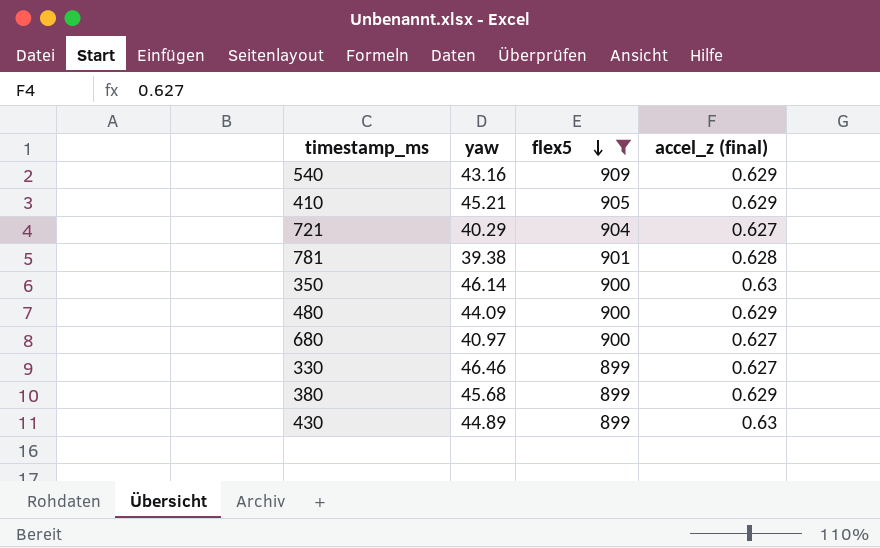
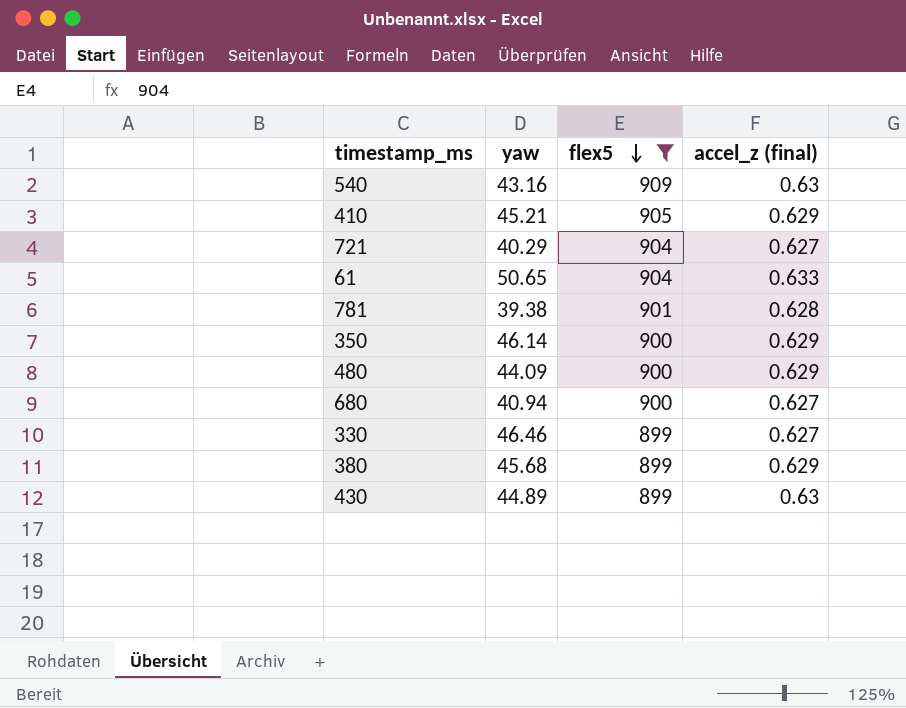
540 | accel_z (final): 0.629 -> 0.63
row 61: none -> 50.65 | 904 | 0.633
350 | accel_z (final): 0.63 -> 0.629
680 | yaw: 40.97 -> 40.94

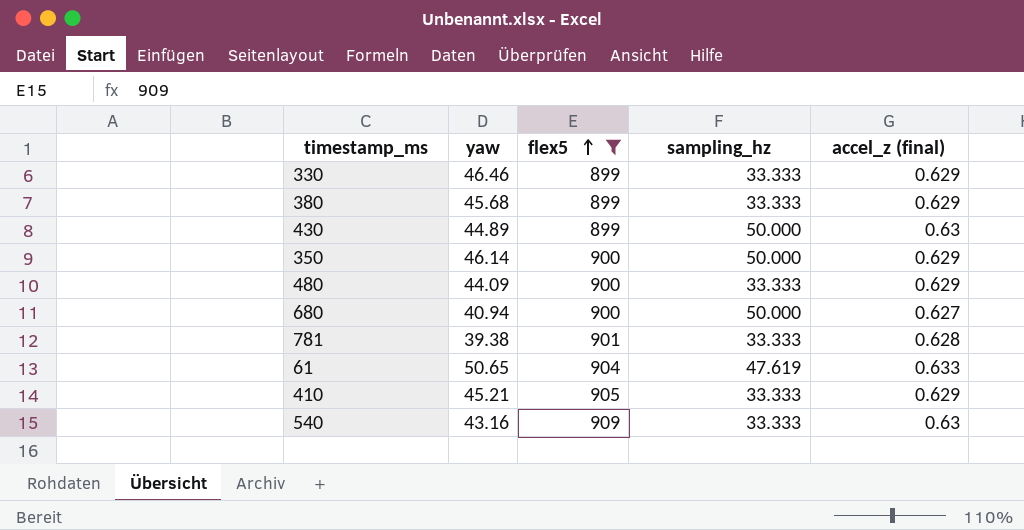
row order: flex5 descending -> flex5 ascending
column sampling_hz | position: none -> 4
row 721: 40.29 | 904 | 0.627 -> none
330 | accel_z (final): 0.627 -> 0.629

